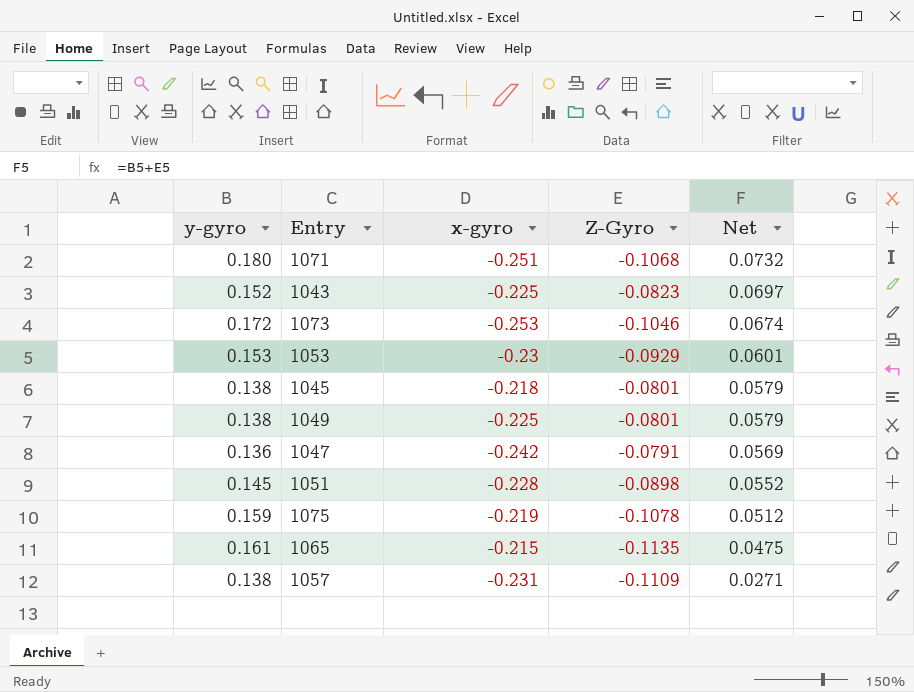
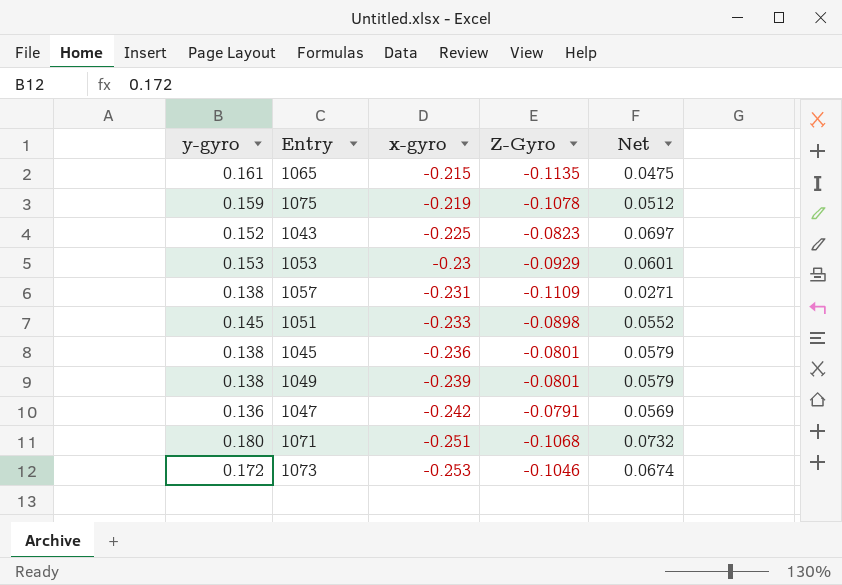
row order: Net descending -> x-gyro descending
1051 | x-gyro: -0.228 -> -0.233
1045 | x-gyro: -0.218 -> -0.236
1049 | x-gyro: -0.225 -> -0.239

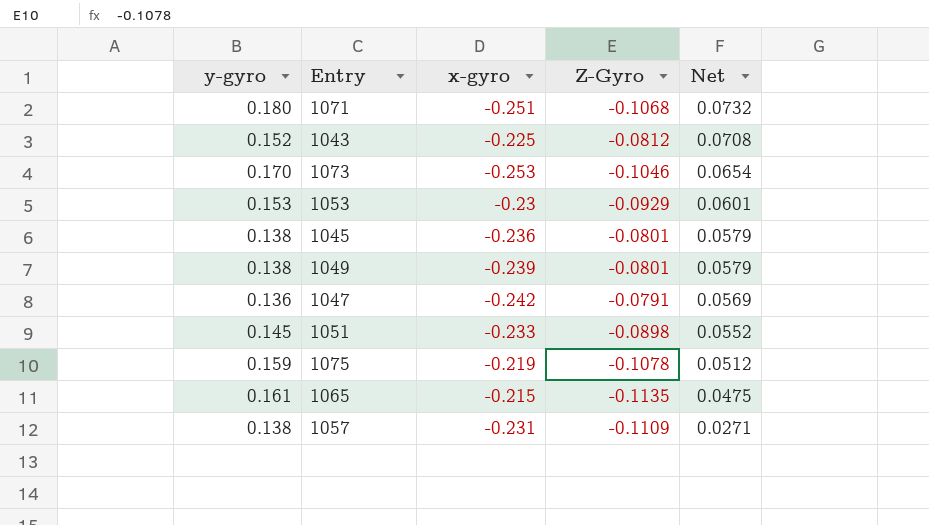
row order: x-gyro descending -> Net descending
1043 | Z-Gyro: -0.0823 -> -0.0812
1043 | Net: 0.0697 -> 0.0708
1073 | y-gyro: 0.172 -> 0.170
1073 | Net: 0.0674 -> 0.0654

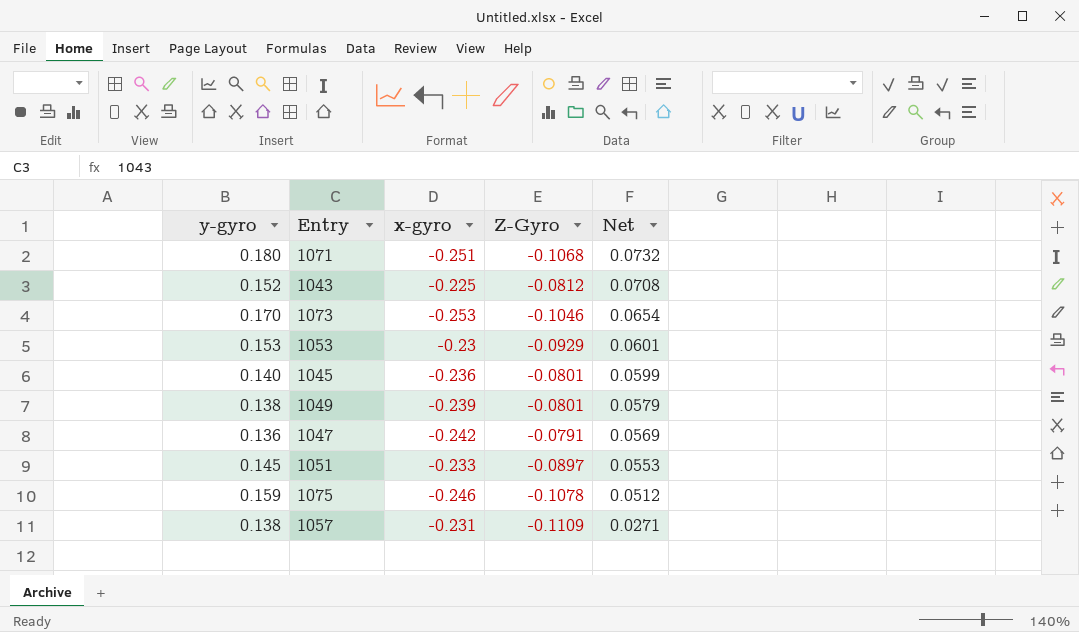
row 1065: 0.161 | -0.215 | -0.1135 | 0.0475 -> none
1045 | y-gyro: 0.138 -> 0.140
1045 | Net: 0.0579 -> 0.0599
1051 | Z-Gyro: -0.0898 -> -0.0897
1051 | Net: 0.0552 -> 0.0553
1075 | x-gyro: -0.219 -> -0.246

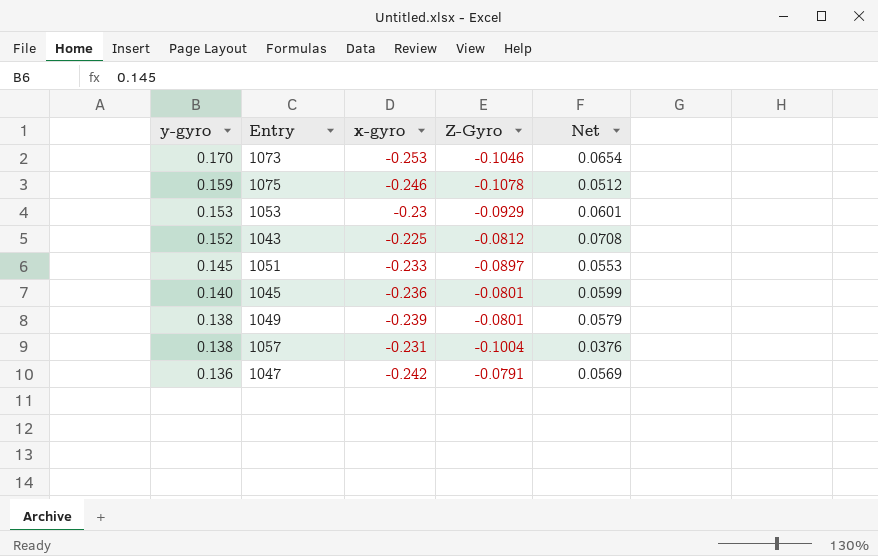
row order: Net descending -> y-gyro descending
row 1071: 0.180 | -0.251 | -0.1068 | 0.0732 -> none
1057 | Z-Gyro: -0.1109 -> -0.1004
1057 | Net: 0.0271 -> 0.0376

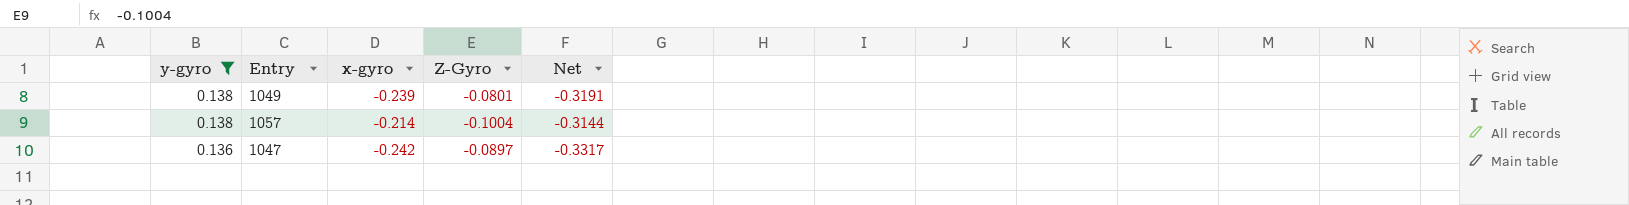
filter: none -> y-gyro <= 0.138
column Net | formula: [y-gyro] + [Z-Gyro] -> [x-gyro] + [Z-Gyro]
1057 | x-gyro: -0.231 -> -0.214
1047 | Z-Gyro: -0.0791 -> -0.0897

